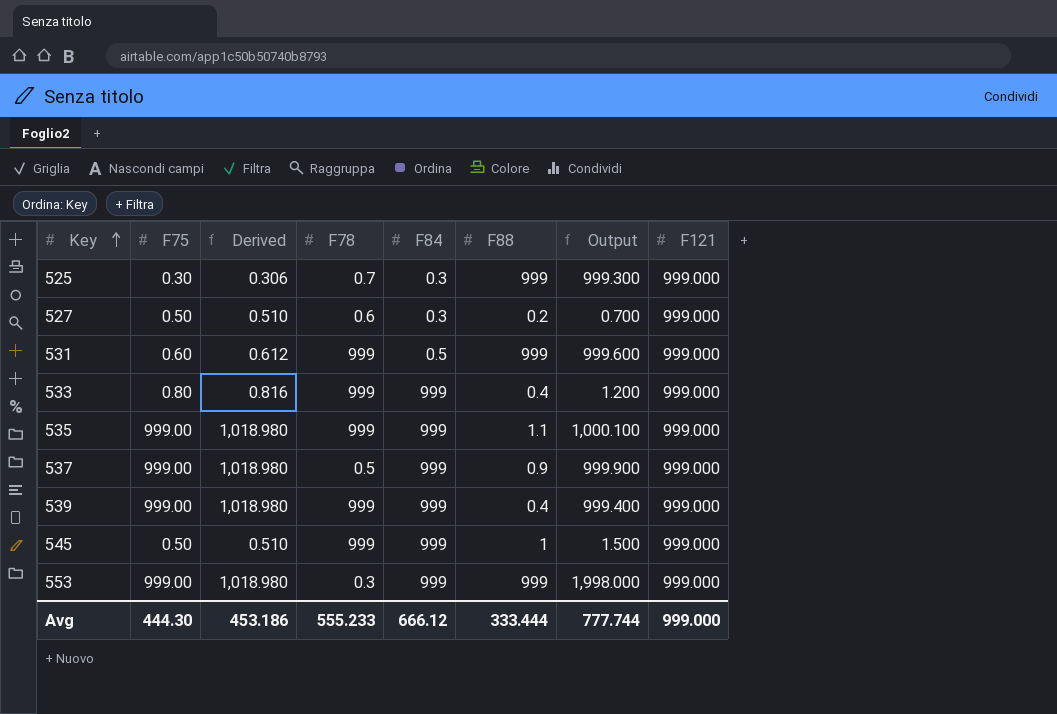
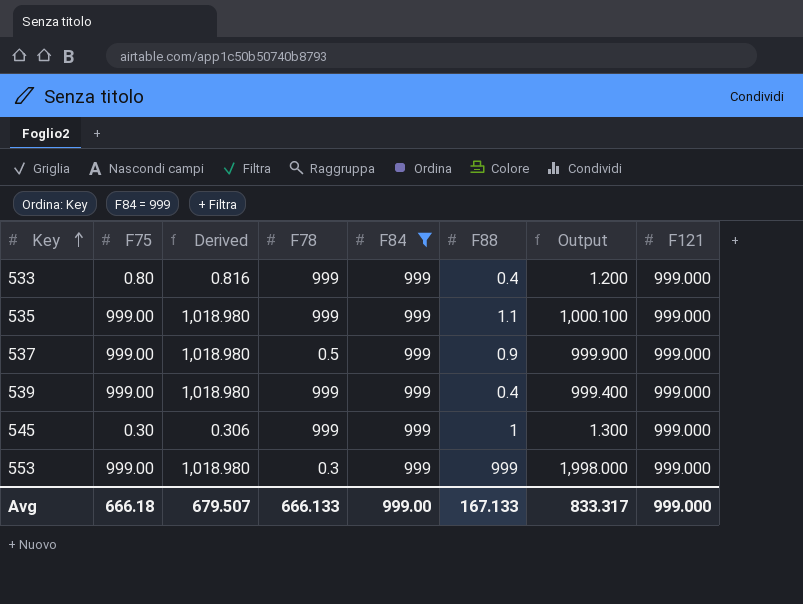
filter: none -> F84 = 999
545 | F75: 0.50 -> 0.30
545 | Derived: 0.510 -> 0.306
545 | Output: 1.500 -> 1.300
Avg | F75: 444.30 -> 666.18
Avg | Derived: 453.186 -> 679.507
Avg | F78: 555.233 -> 666.133
Avg | F84: 666.12 -> 999.00
Avg | F88: 333.444 -> 167.133
Avg | Output: 777.744 -> 833.317

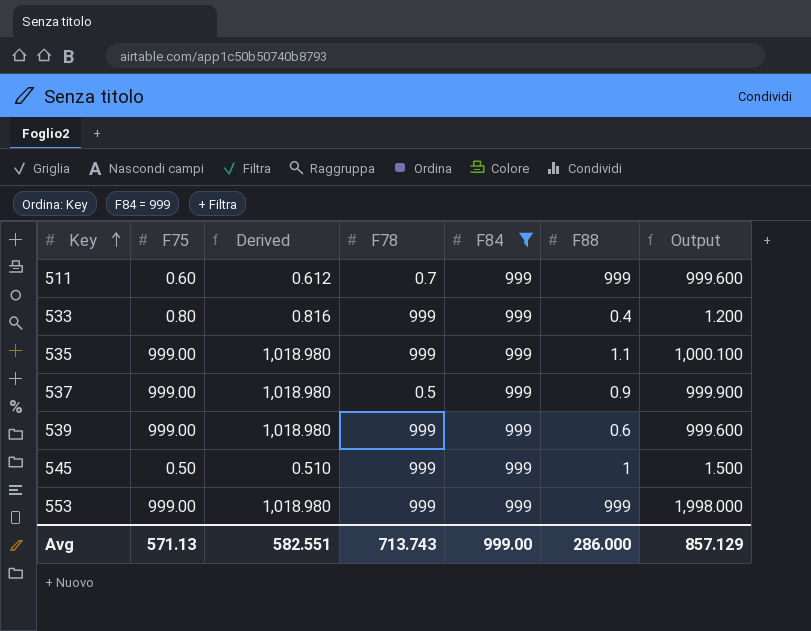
column F121 | position: 8 -> none
row 511: none -> 0.60 | 0.612 | 0.7 | 999 | 999 | 999.600
539 | F88: 0.4 -> 0.6
539 | Output: 999.400 -> 999.600
545 | F75: 0.30 -> 0.50
545 | Derived: 0.306 -> 0.510
545 | Output: 1.300 -> 1.500
553 | F78: 0.3 -> 999
Avg | F75: 666.18 -> 571.13
Avg | Derived: 679.507 -> 582.551
Avg | F78: 666.133 -> 713.743
Avg | F88: 167.133 -> 286.000
Avg | Output: 833.317 -> 857.129

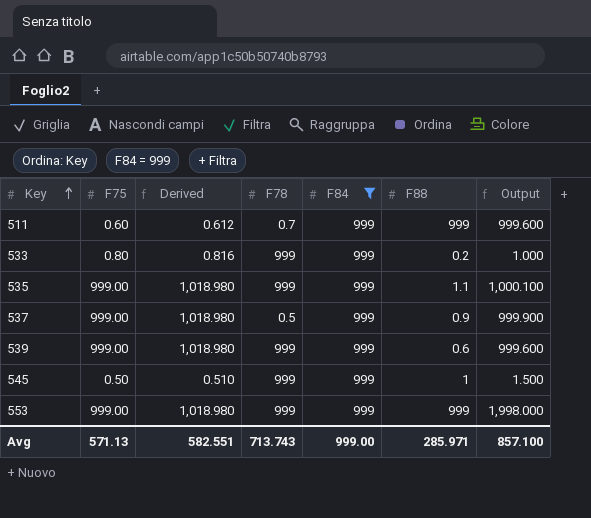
533 | F88: 0.4 -> 0.2
533 | Output: 1.200 -> 1.000
Avg | F88: 286.000 -> 285.971
Avg | Output: 857.129 -> 857.100

